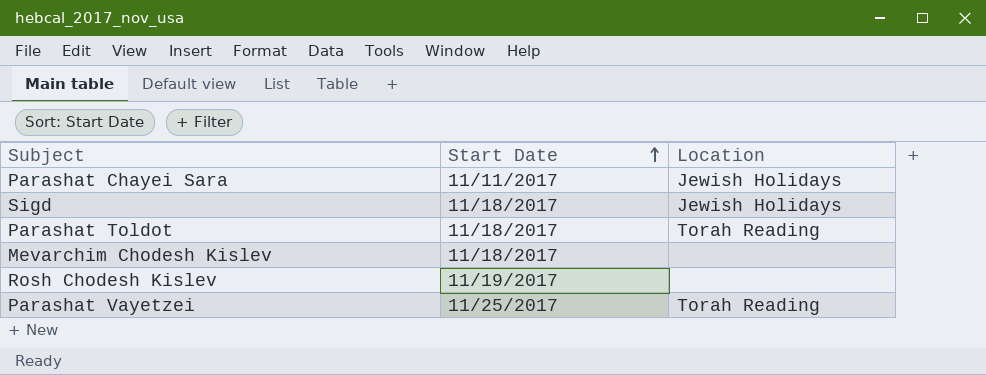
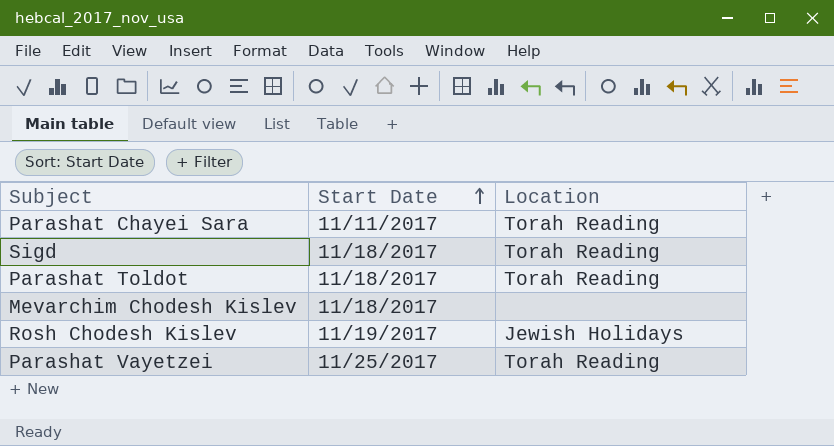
Parashat Chayei Sara | Location: Jewish Holidays -> Torah Reading
Sigd | Location: Jewish Holidays -> Torah Reading
Rosh Chodesh Kislev | Location: none -> Jewish Holidays

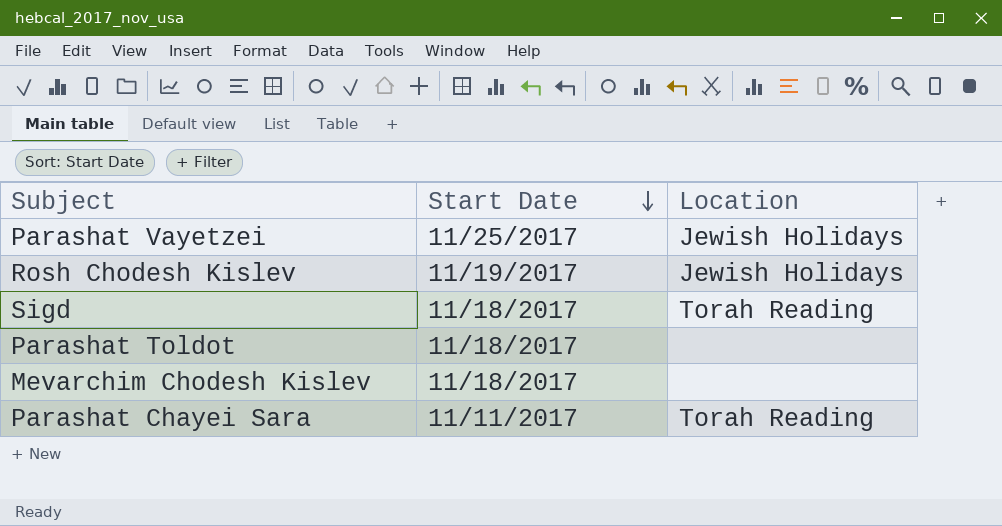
row order: Start Date ascending -> Start Date descending
Parashat Vayetzei | Location: Torah Reading -> Jewish Holidays
Parashat Toldot | Location: Torah Reading -> none

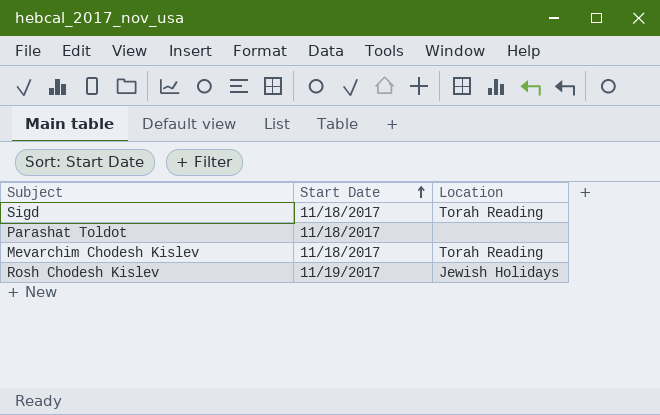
row order: Start Date descending -> Start Date ascending
row Parashat Vayetzei: 11/25/2017 | Jewish Holidays -> none
row Parashat Chayei Sara: 11/11/2017 | Torah Reading -> none
Mevarchim Chodesh Kislev | Location: none -> Torah Reading

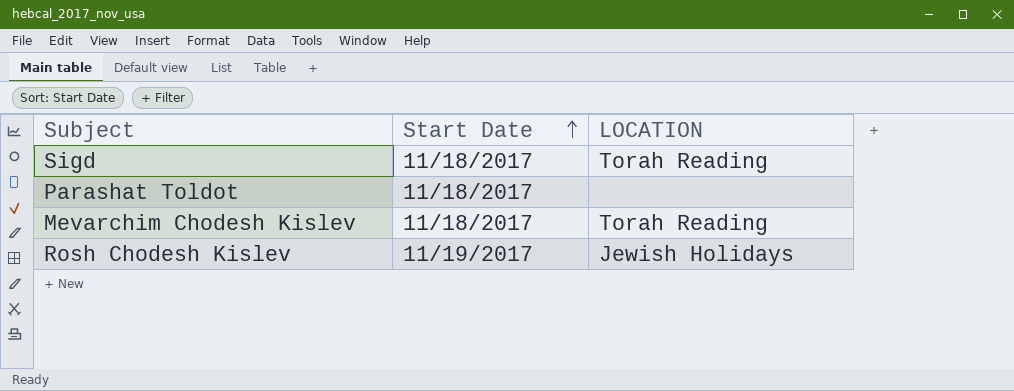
column name: Location -> LOCATION

